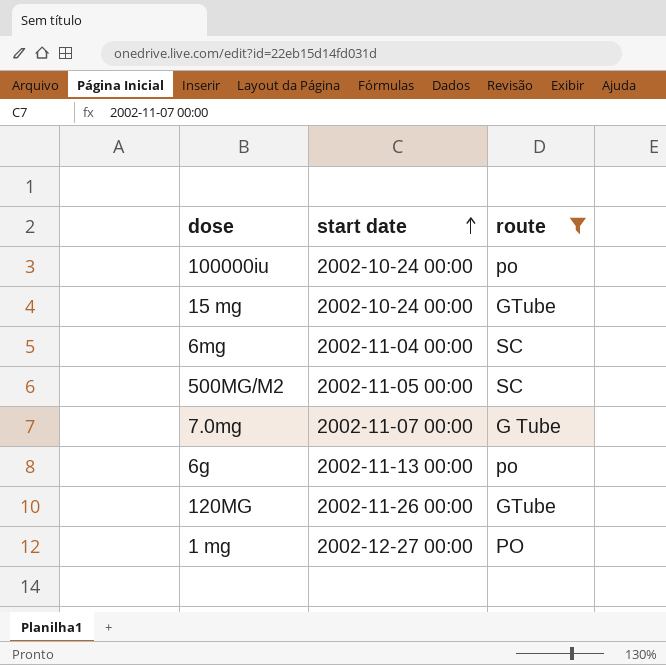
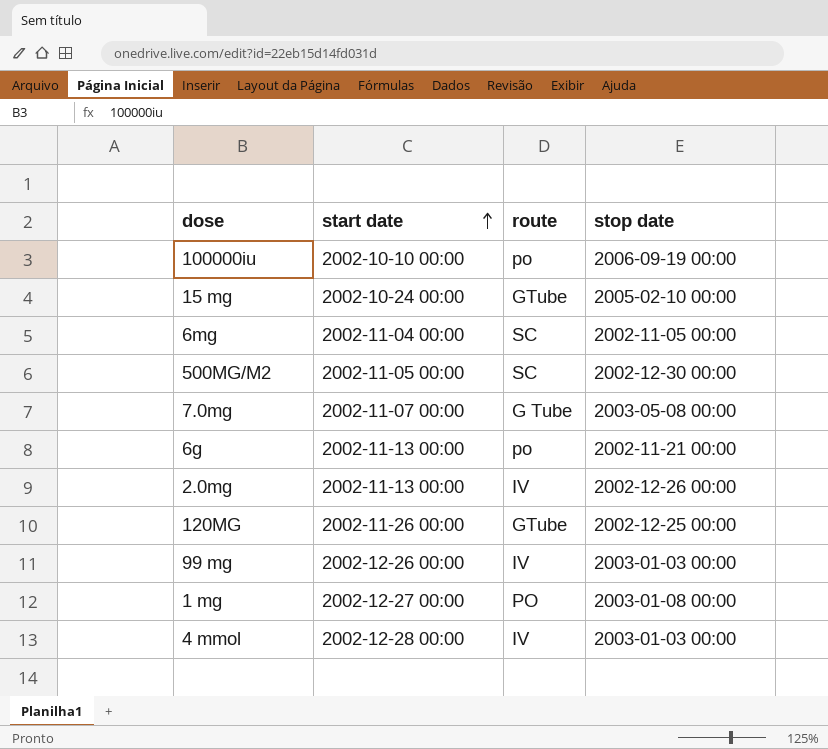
filter: route != IV -> none
column stop date | position: none -> 4
100000iu | start date: 2002-10-24 00:00 -> 2002-10-10 00:00

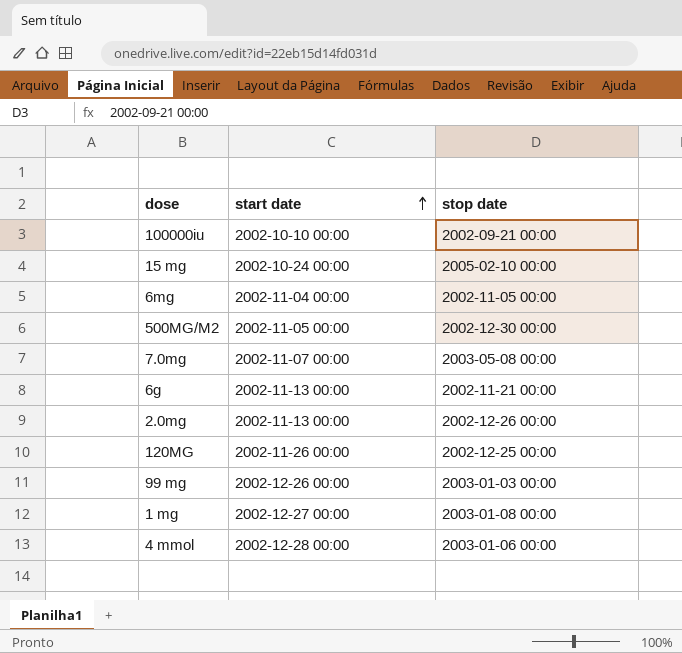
column route | position: 3 -> none
100000iu | stop date: 2006-09-19 00:00 -> 2002-09-21 00:00
4 mmol | stop date: 2003-01-03 00:00 -> 2003-01-06 00:00

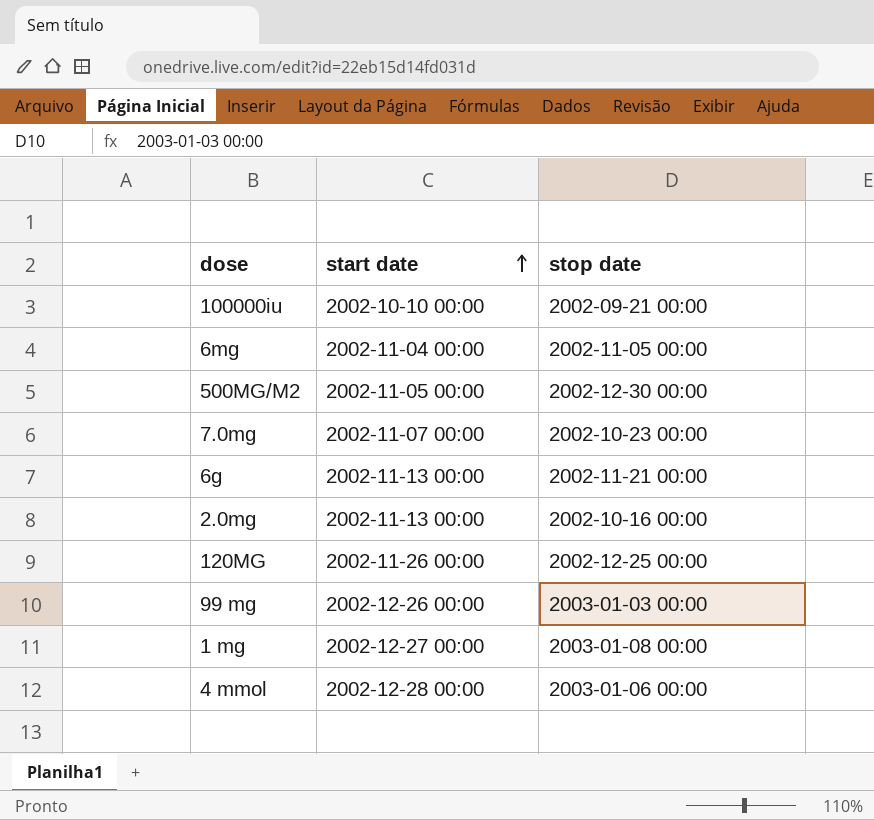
row 15 mg: 2002-10-24 00:00 | 2005-02-10 00:00 -> none
7.0mg | stop date: 2003-05-08 00:00 -> 2002-10-23 00:00
2.0mg | stop date: 2002-12-26 00:00 -> 2002-10-16 00:00

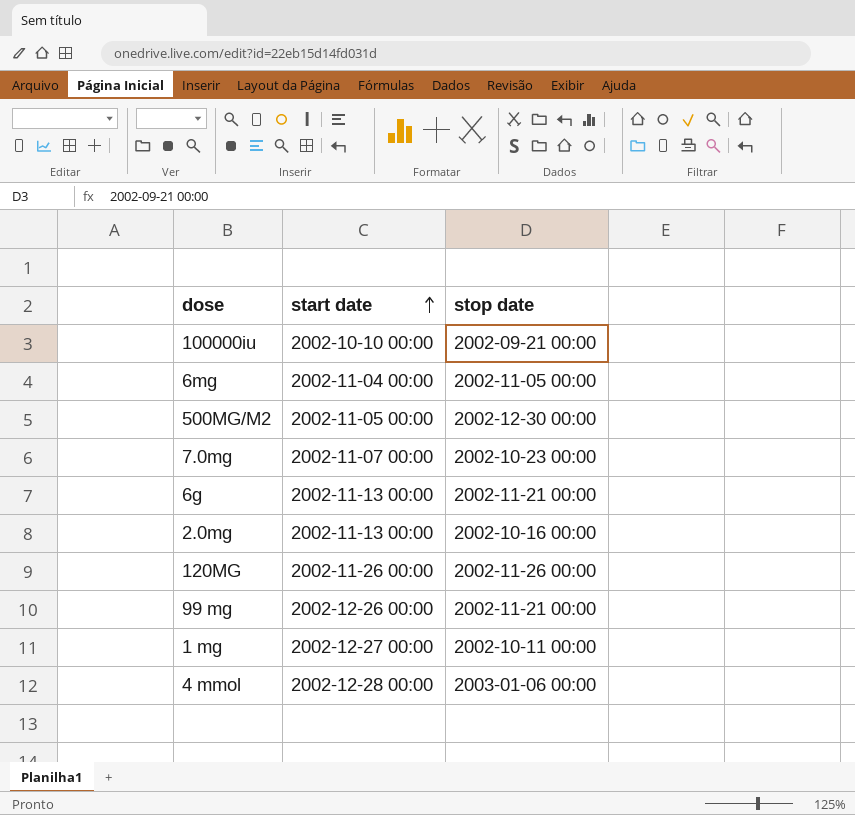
120MG | stop date: 2002-12-25 00:00 -> 2002-11-26 00:00
99 mg | stop date: 2003-01-03 00:00 -> 2002-11-21 00:00
1 mg | stop date: 2003-01-08 00:00 -> 2002-10-11 00:00

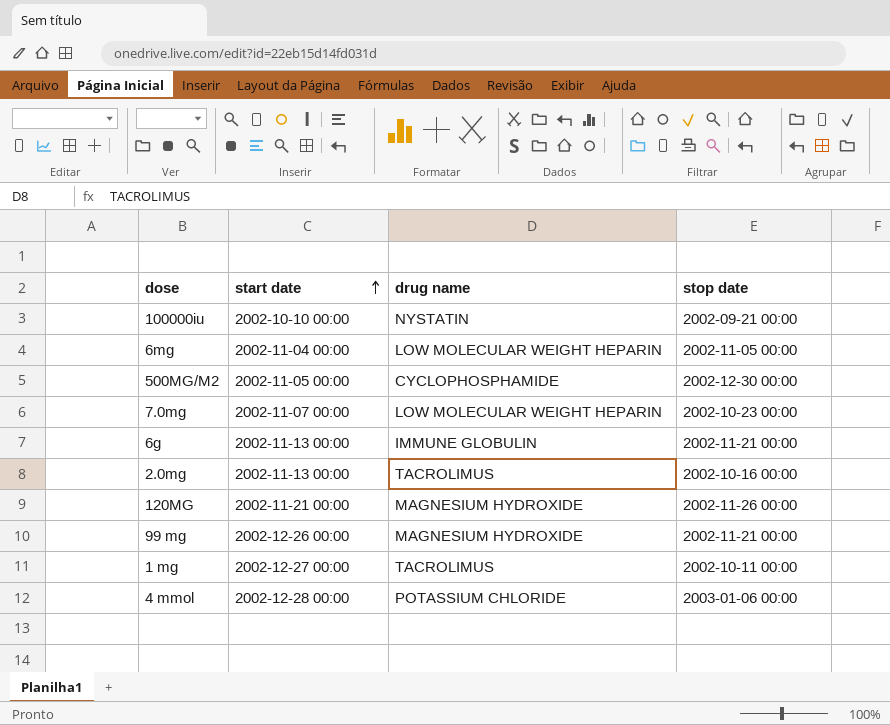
column drug name | position: none -> 3
120MG | start date: 2002-11-26 00:00 -> 2002-11-21 00:00

